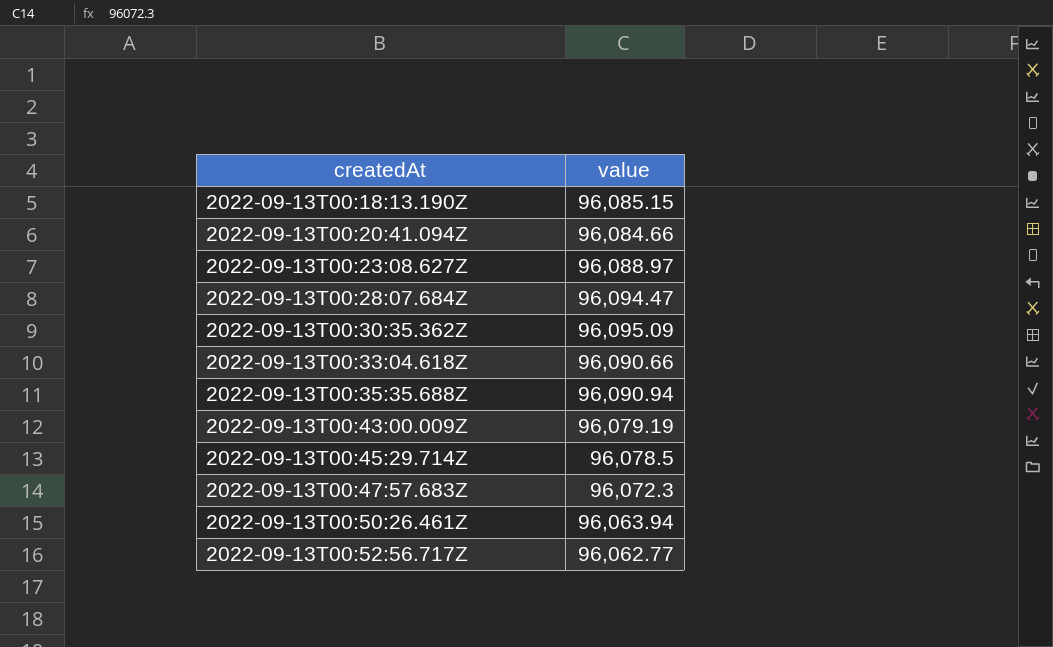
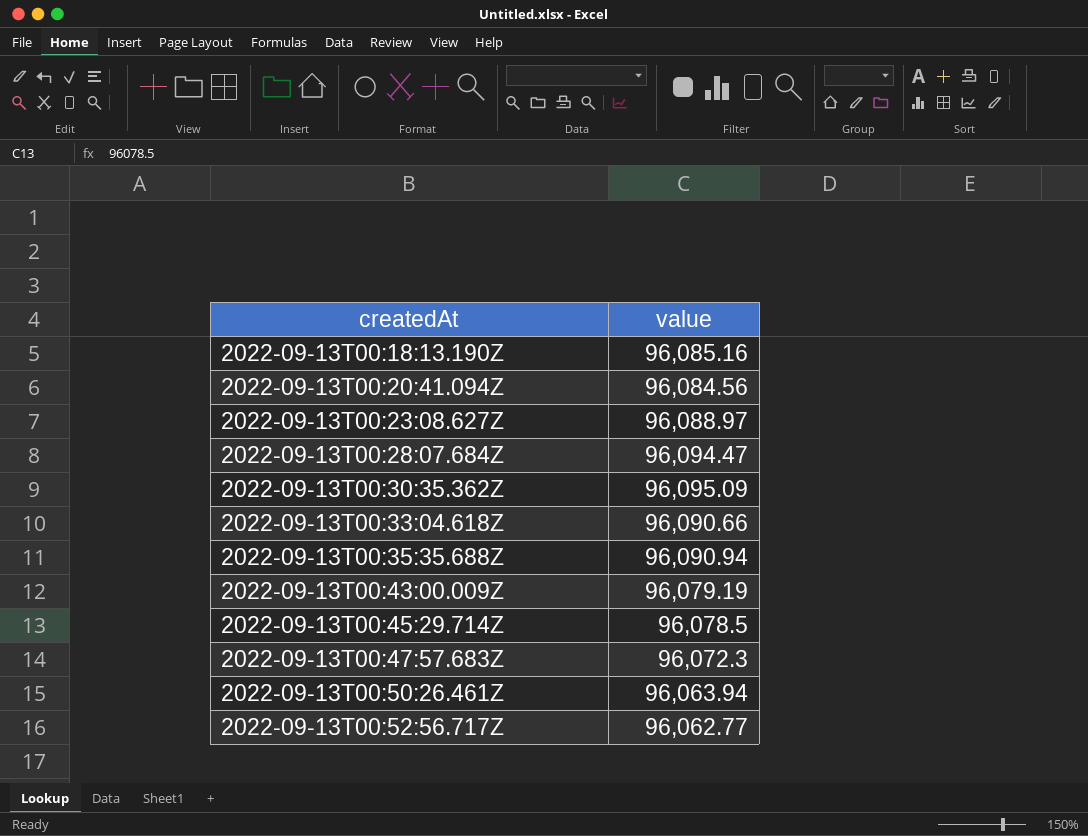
2022-09-13T00:18:13.190Z | value: 96,085.15 -> 96,085.16
2022-09-13T00:20:41.094Z | value: 96,084.66 -> 96,084.56

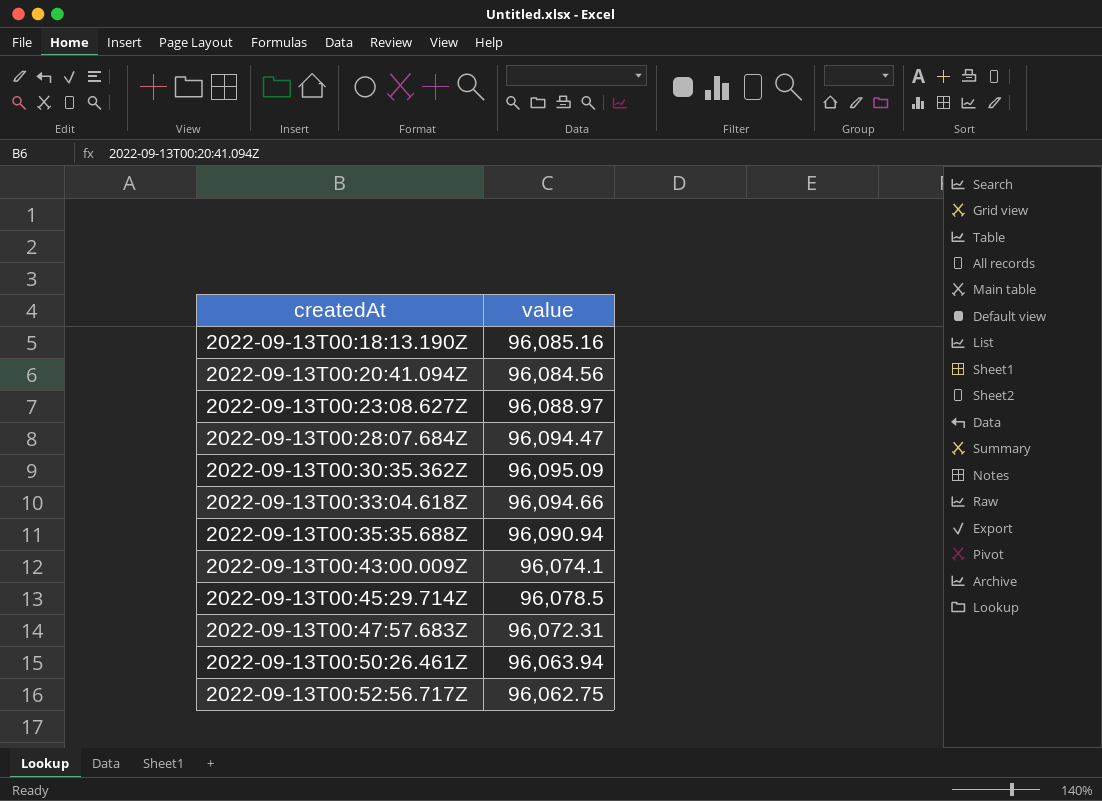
2022-09-13T00:33:04.618Z | value: 96,090.66 -> 96,094.66
2022-09-13T00:43:00.009Z | value: 96,079.19 -> 96,074.1
2022-09-13T00:47:57.683Z | value: 96,072.3 -> 96,072.31
2022-09-13T00:52:56.717Z | value: 96,062.77 -> 96,062.75

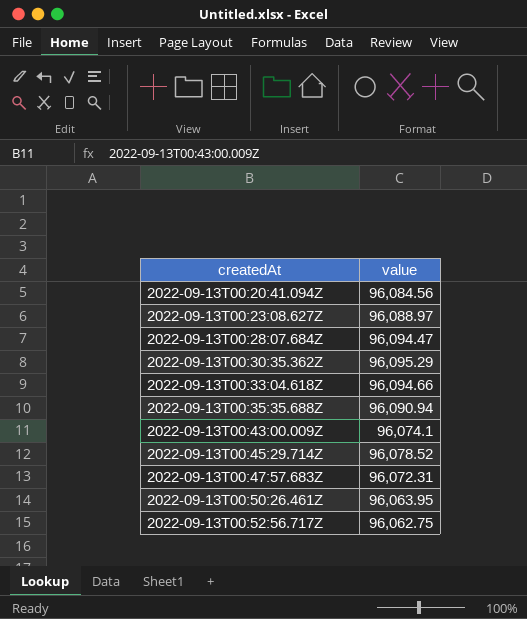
row 2022-09-13T00:18:13.190Z: 96,085.16 -> none
2022-09-13T00:30:35.362Z | value: 96,095.09 -> 96,095.29
2022-09-13T00:45:29.714Z | value: 96,078.5 -> 96,078.52
2022-09-13T00:50:26.461Z | value: 96,063.94 -> 96,063.95

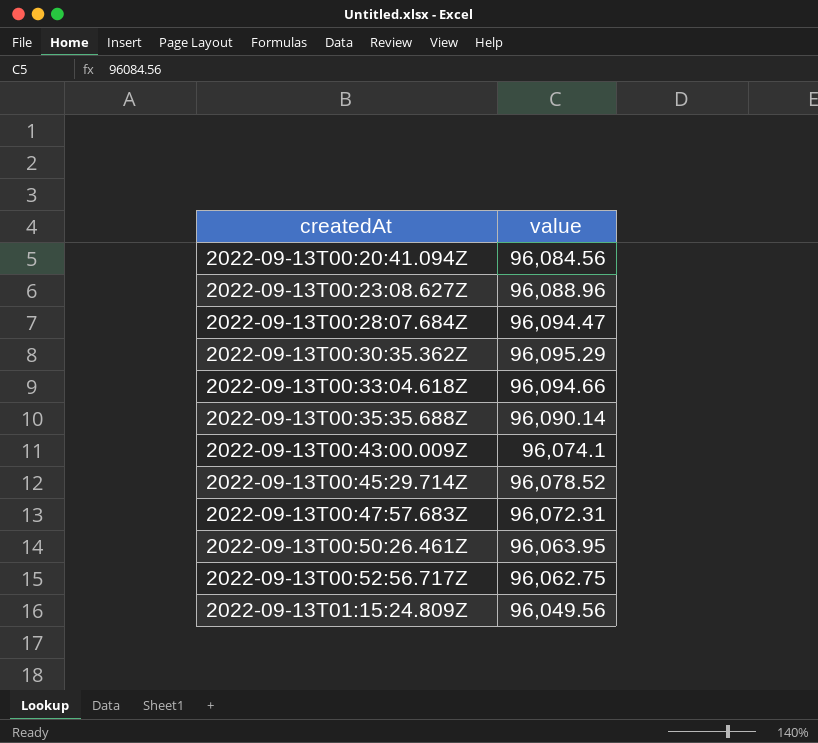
2022-09-13T00:23:08.627Z | value: 96,088.97 -> 96,088.96
2022-09-13T00:35:35.688Z | value: 96,090.94 -> 96,090.14
row 2022-09-13T01:15:24.809Z: none -> 96,049.56

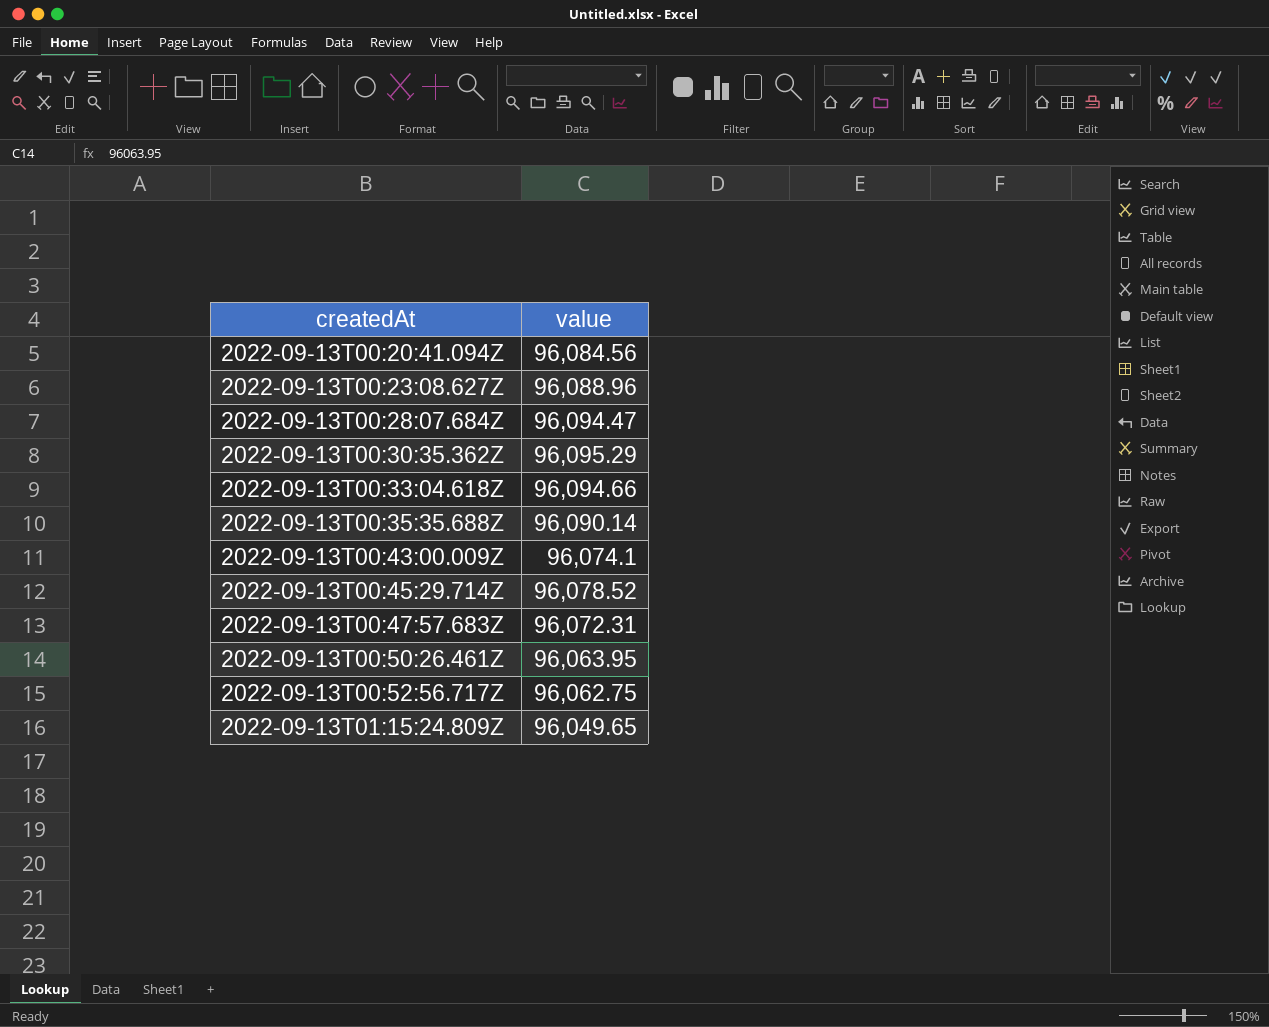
2022-09-13T01:15:24.809Z | value: 96,049.56 -> 96,049.65

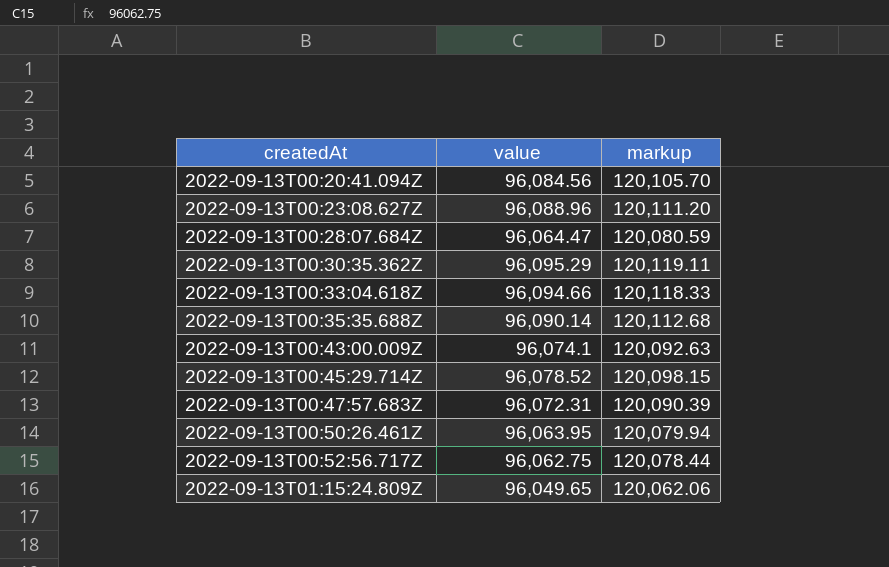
column markup | formula: none -> [value] * 1.25
2022-09-13T00:28:07.684Z | value: 96,094.47 -> 96,064.47

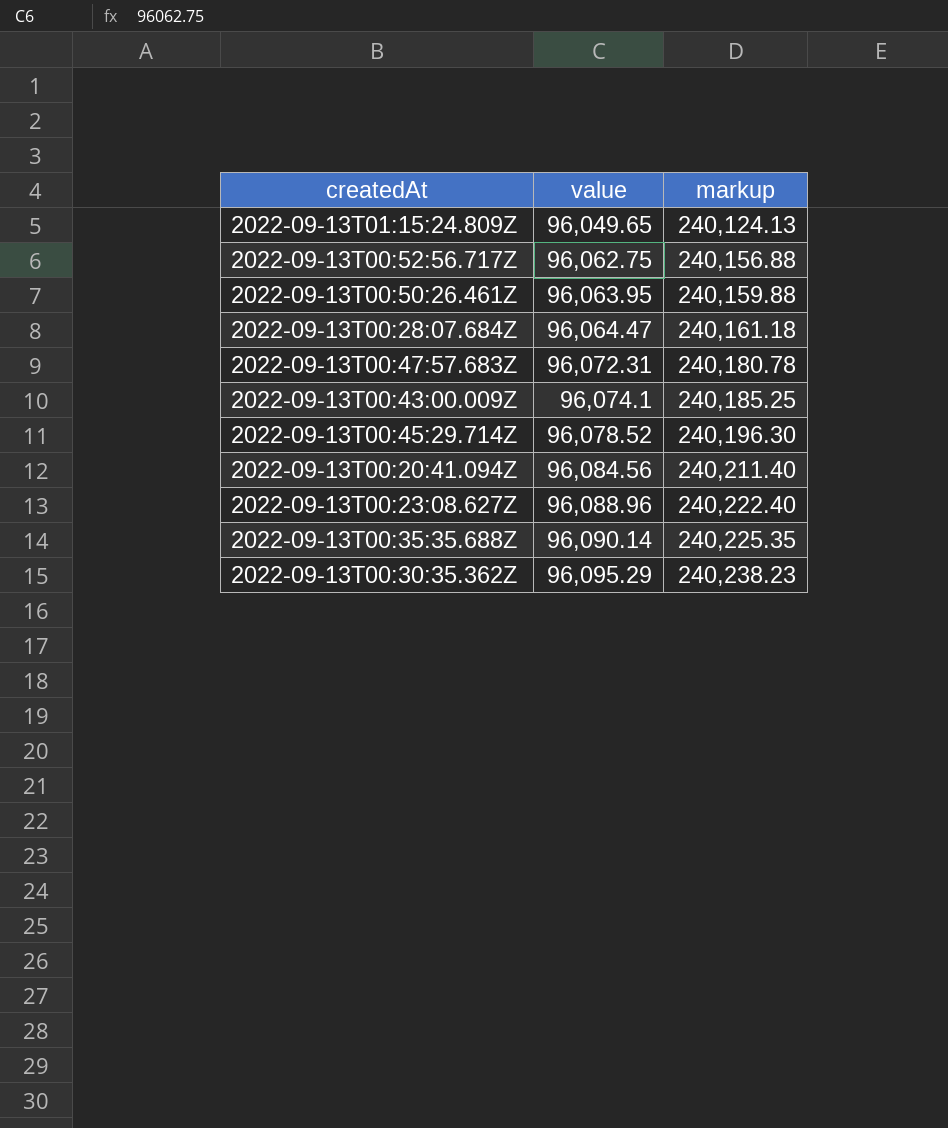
row order: createdAt ascending -> value ascending
column markup | formula: [value] * 1.25 -> [value] * 2.5
row 2022-09-13T00:33:04.618Z: 96,094.66 | 120,118.33 -> none

